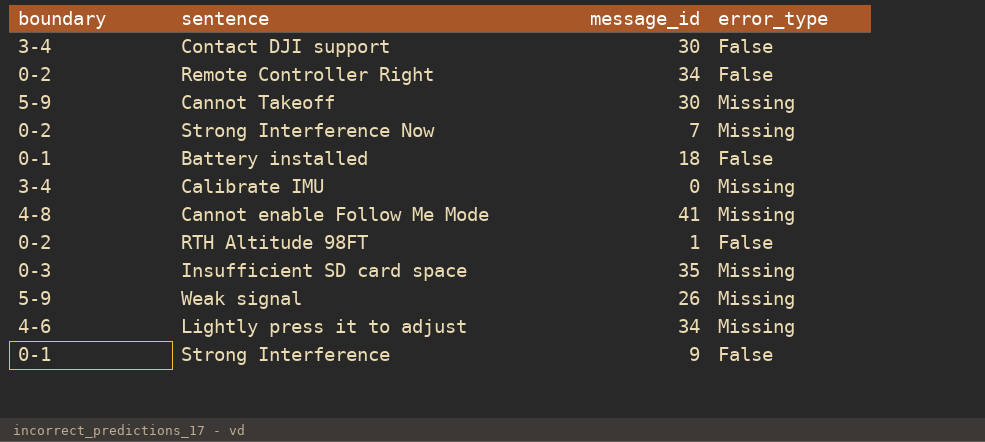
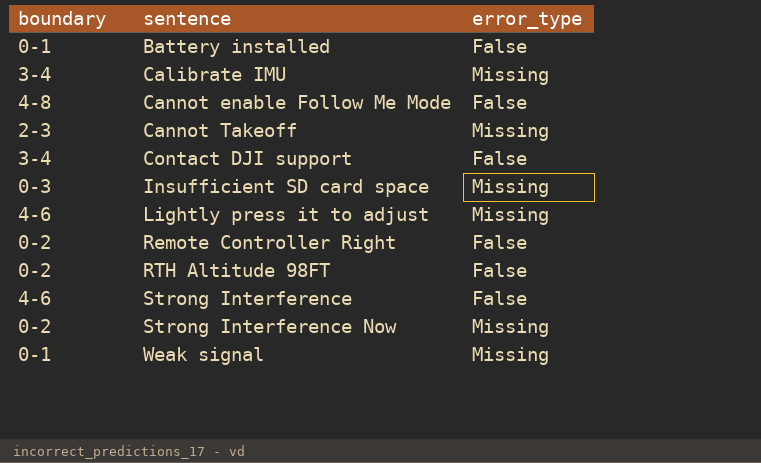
row order: none -> sentence ascending
column message_id | position: 3 -> none
Cannot enable Follow Me Mode | error_type: Missing -> False
Cannot Takeoff | boundary: 5-9 -> 2-3
Strong Interference | boundary: 0-1 -> 4-6
Weak signal | boundary: 5-9 -> 0-1

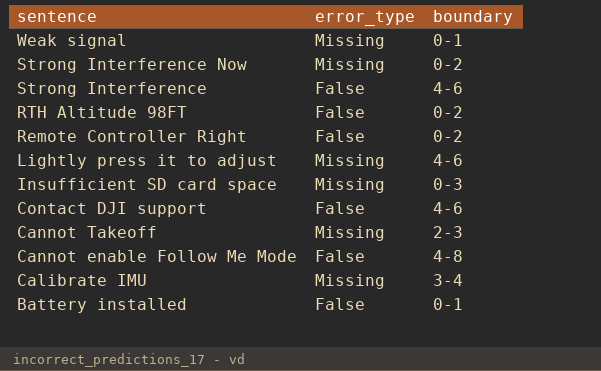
row order: sentence ascending -> sentence descending
column boundary | position: 1 -> 3
Contact DJI support | boundary: 3-4 -> 4-6

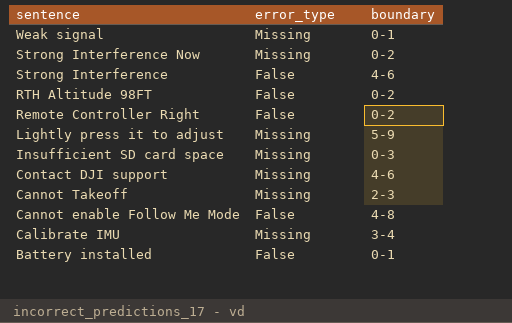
Lightly press it to adjust | boundary: 4-6 -> 5-9
Contact DJI support | error_type: False -> Missing

